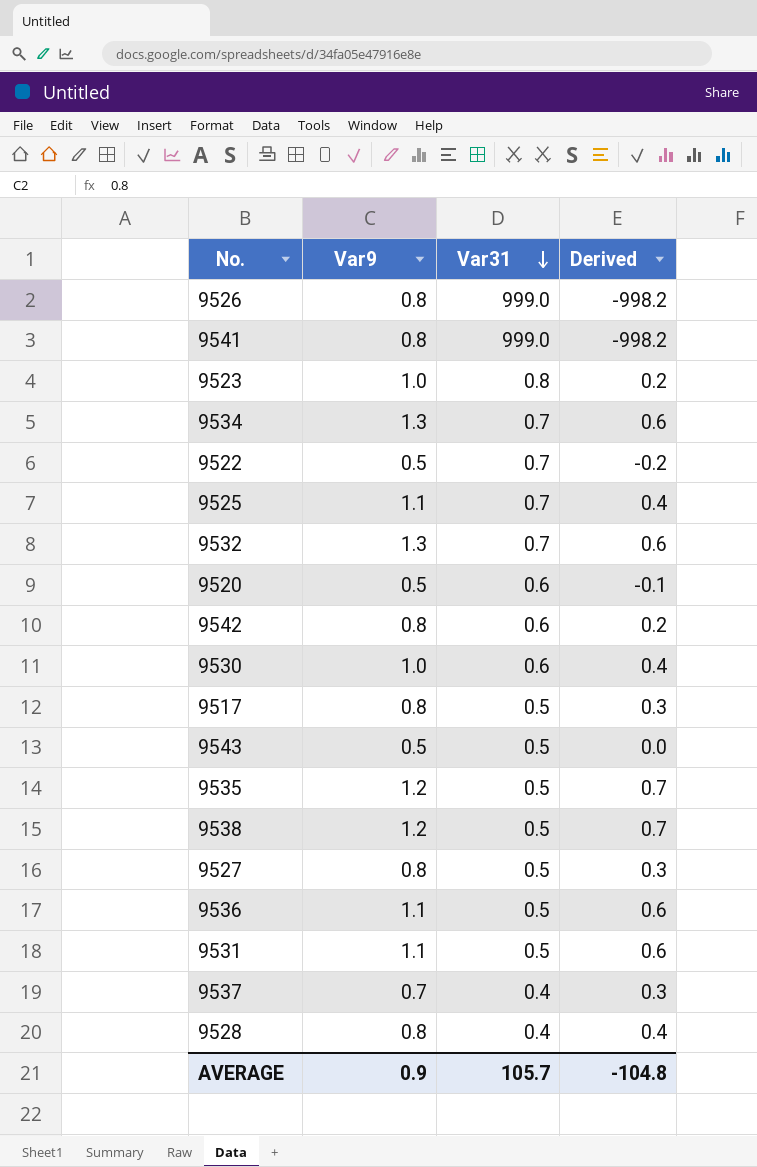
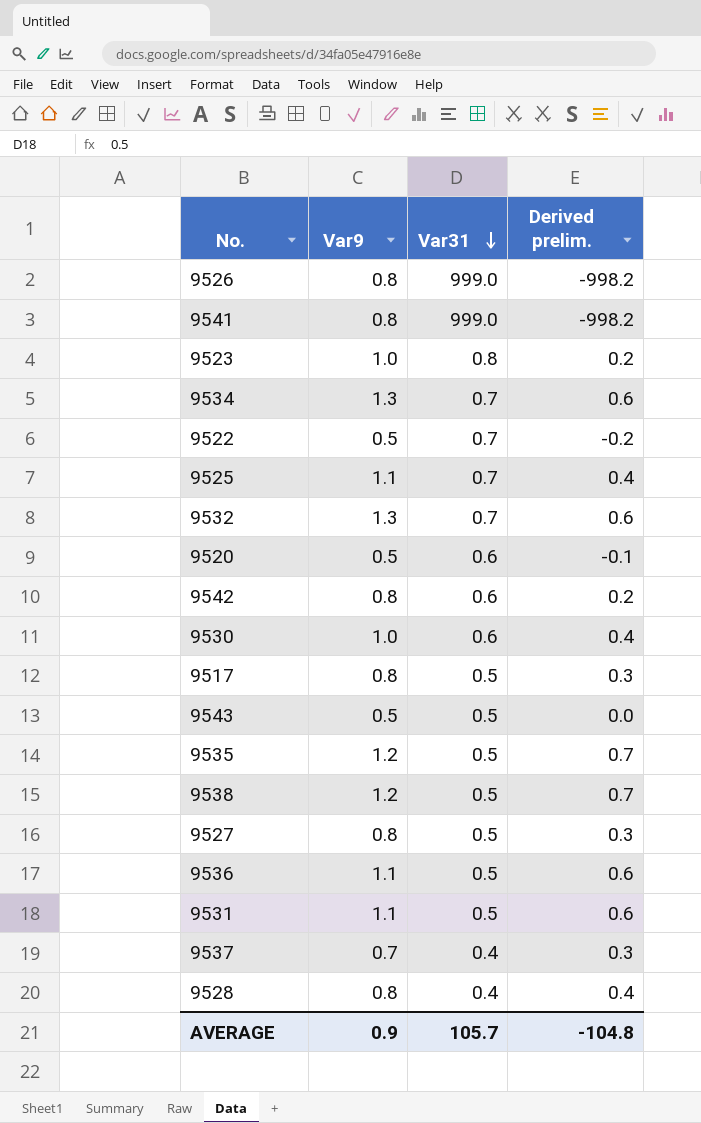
column name: Derived -> Derived prelim.

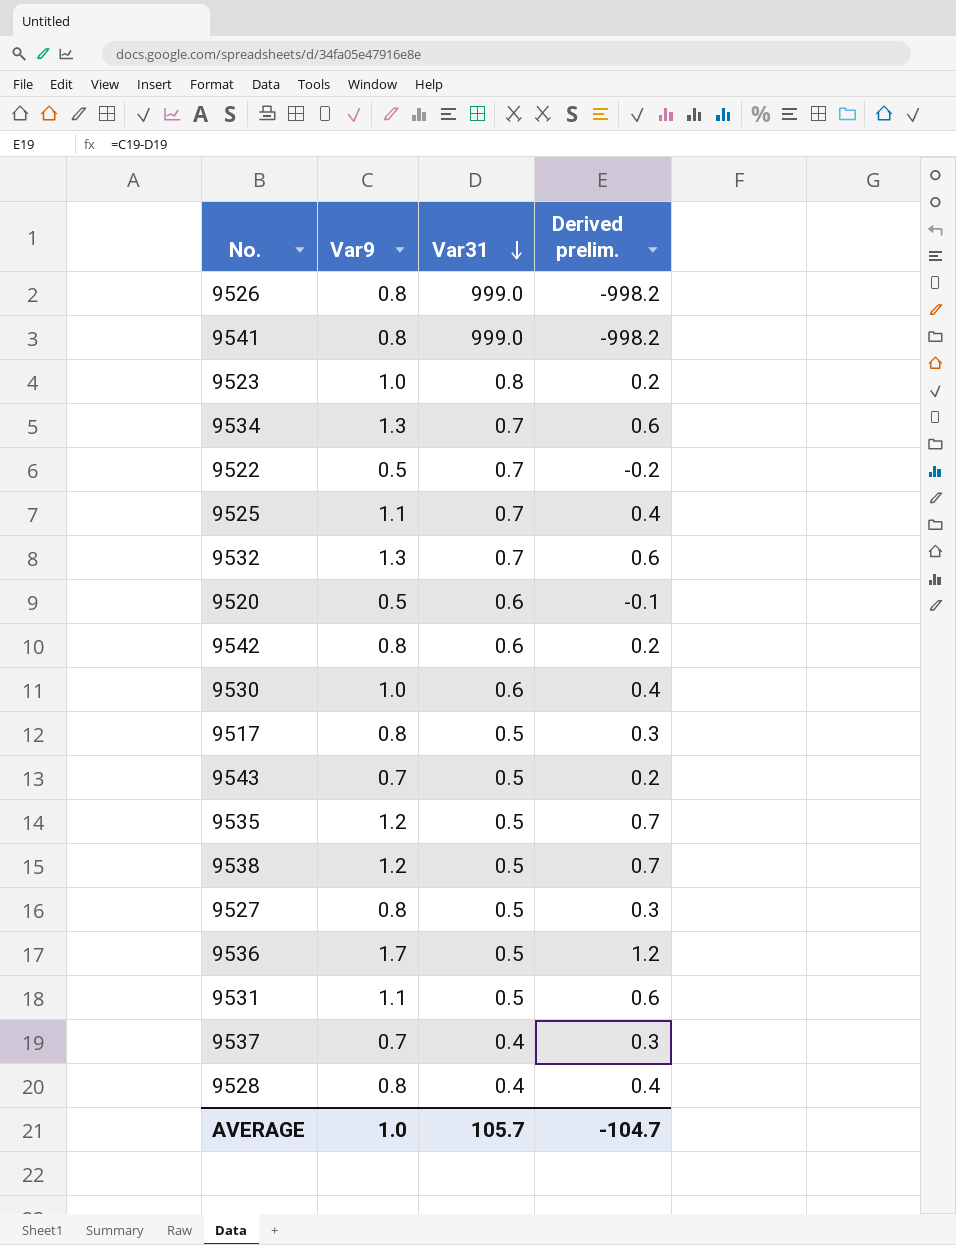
9543 | Var9: 0.5 -> 0.7
9543 | Derived prelim.: 0.0 -> 0.2
9536 | Var9: 1.1 -> 1.7
9536 | Derived prelim.: 0.6 -> 1.2
AVERAGE | Var9: 0.9 -> 1.0
AVERAGE | Derived prelim.: -104.8 -> -104.7

